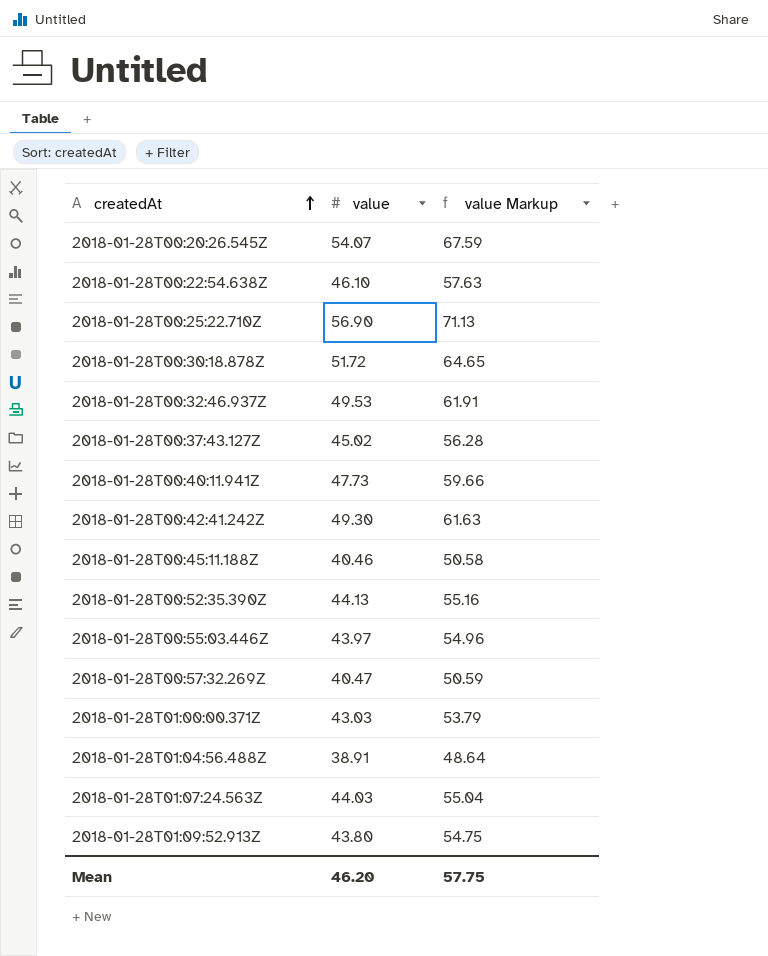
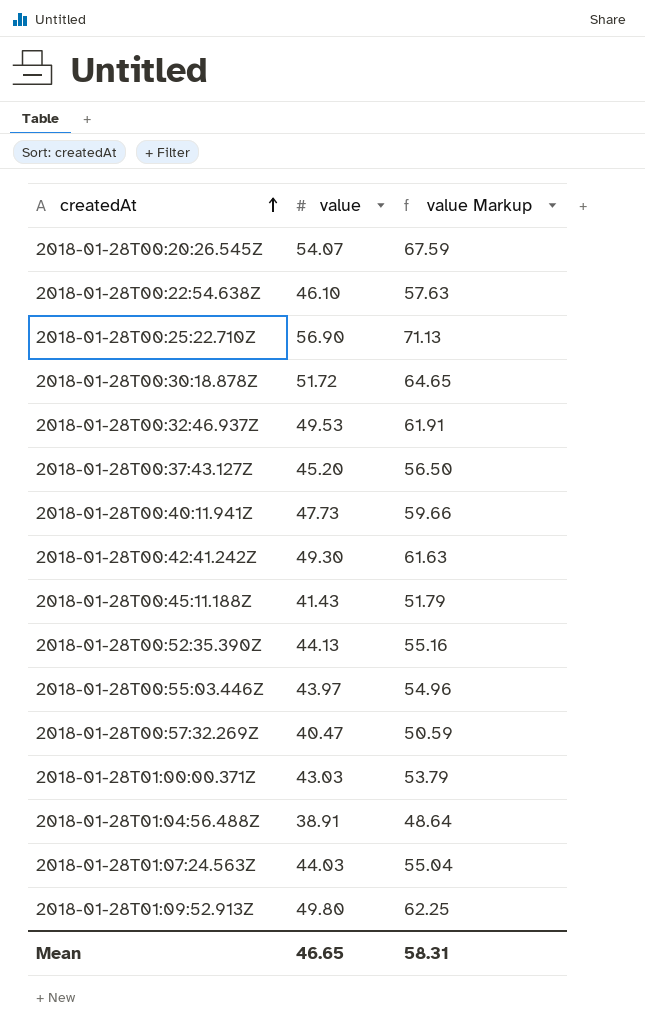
2018-01-28T00:37:43.127Z | value: 45.02 -> 45.20
2018-01-28T00:37:43.127Z | value Markup: 56.28 -> 56.50
2018-01-28T00:45:11.188Z | value: 40.46 -> 41.43
2018-01-28T00:45:11.188Z | value Markup: 50.58 -> 51.79
2018-01-28T01:09:52.913Z | value: 43.80 -> 49.80
2018-01-28T01:09:52.913Z | value Markup: 54.75 -> 62.25
Mean | value: 46.20 -> 46.65
Mean | value Markup: 57.75 -> 58.31

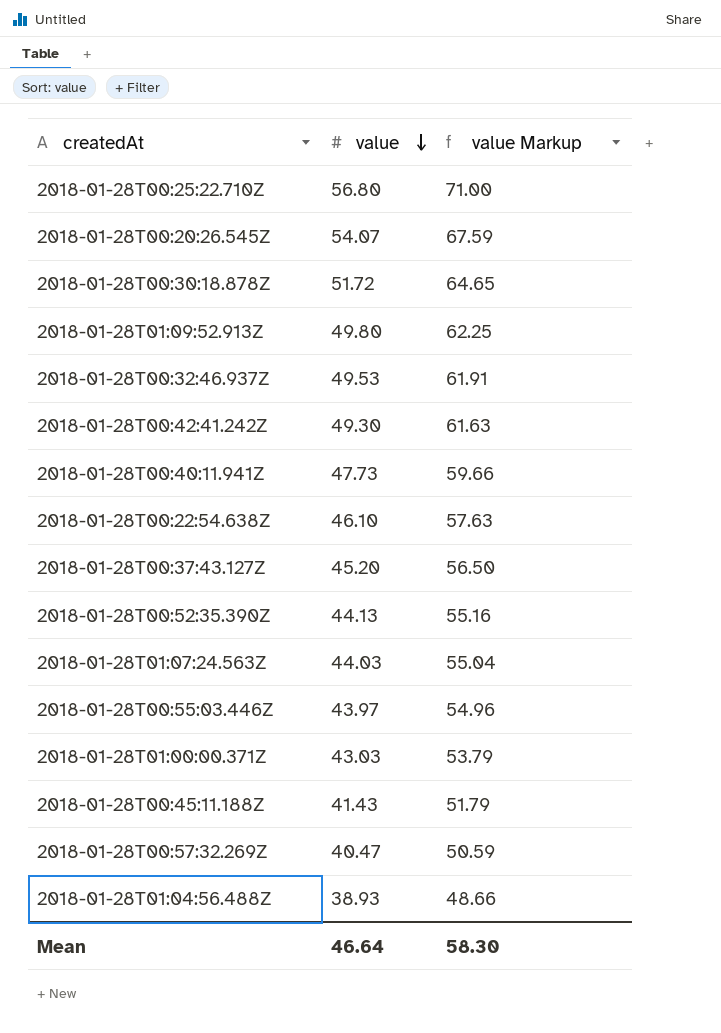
row order: createdAt ascending -> value descending
2018-01-28T00:25:22.710Z | value: 56.90 -> 56.80
2018-01-28T00:25:22.710Z | value Markup: 71.13 -> 71.00
2018-01-28T01:04:56.488Z | value: 38.91 -> 38.93
2018-01-28T01:04:56.488Z | value Markup: 48.64 -> 48.66
Mean | value: 46.65 -> 46.64
Mean | value Markup: 58.31 -> 58.30

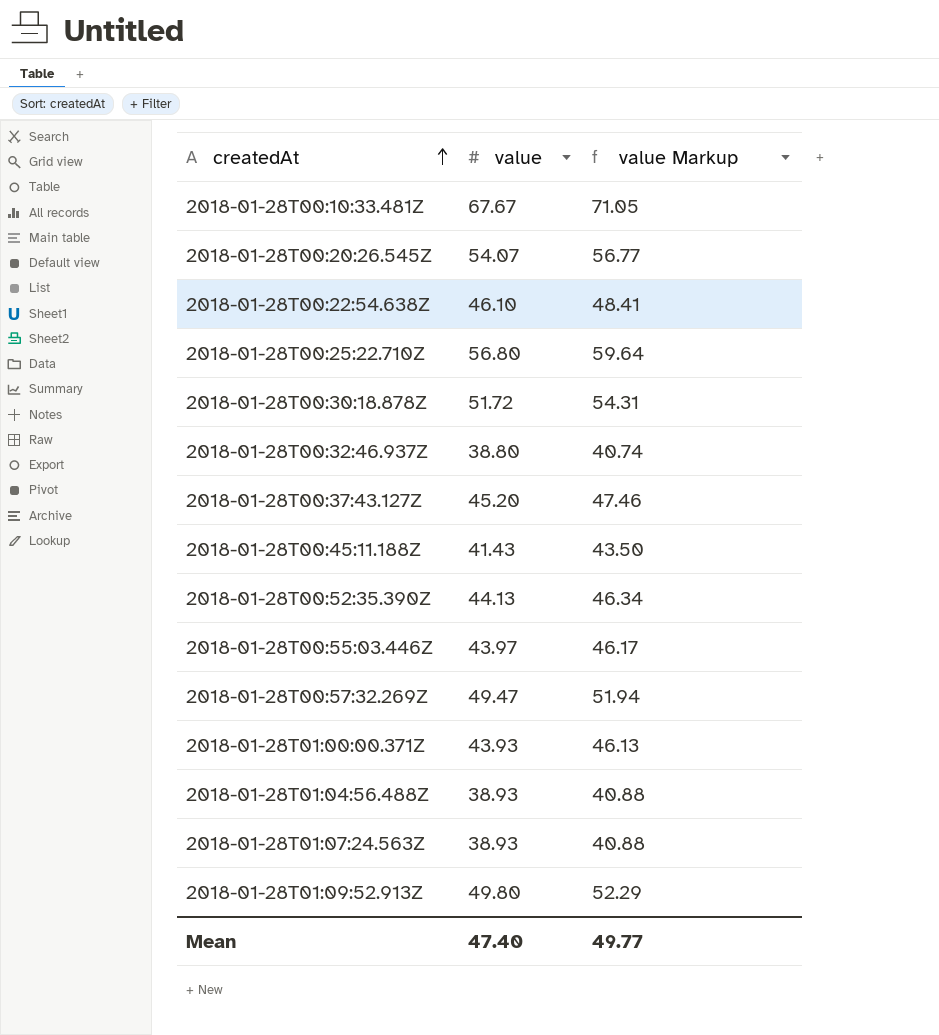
row order: value descending -> createdAt ascending
column value Markup | formula: [value] * 1.25 -> [value] * 1.05
row 2018-01-28T00:42:41.242Z: 49.30 | 61.63 -> none
row 2018-01-28T00:40:11.941Z: 47.73 | 59.66 -> none
row 2018-01-28T00:10:33.481Z: none -> 67.67 | 71.05
2018-01-28T00:32:46.937Z | value: 49.53 -> 38.80
2018-01-28T00:57:32.269Z | value: 40.47 -> 49.47
2018-01-28T01:00:00.371Z | value: 43.03 -> 43.93
2018-01-28T01:07:24.563Z | value: 44.03 -> 38.93
Mean | value: 46.64 -> 47.40
Mean | value Markup: 58.30 -> 49.77

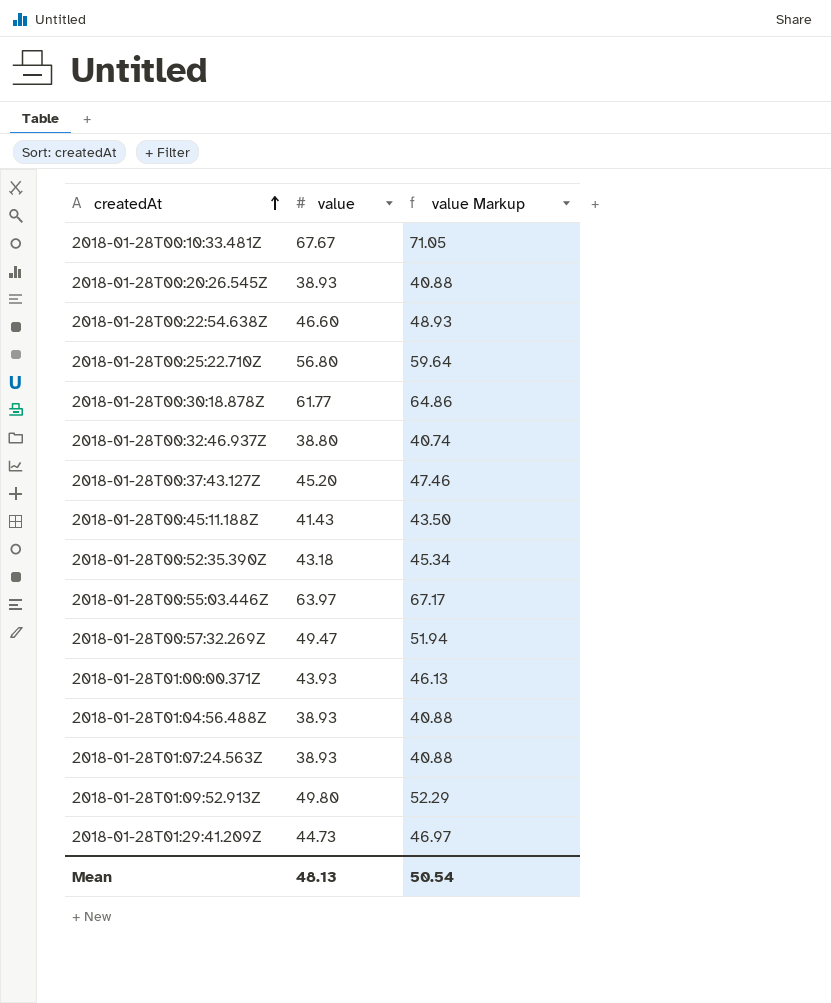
2018-01-28T00:20:26.545Z | value: 54.07 -> 38.93
2018-01-28T00:20:26.545Z | value Markup: 56.77 -> 40.88
2018-01-28T00:22:54.638Z | value: 46.10 -> 46.60
2018-01-28T00:22:54.638Z | value Markup: 48.41 -> 48.93
2018-01-28T00:30:18.878Z | value: 51.72 -> 61.77
2018-01-28T00:30:18.878Z | value Markup: 54.31 -> 64.86
2018-01-28T00:52:35.390Z | value: 44.13 -> 43.18
2018-01-28T00:52:35.390Z | value Markup: 46.34 -> 45.34
2018-01-28T00:55:03.446Z | value: 43.97 -> 63.97
2018-01-28T00:55:03.446Z | value Markup: 46.17 -> 67.17
row 2018-01-28T01:29:41.209Z: none -> 44.73 | 46.97
Mean | value: 47.40 -> 48.13
Mean | value Markup: 49.77 -> 50.54

